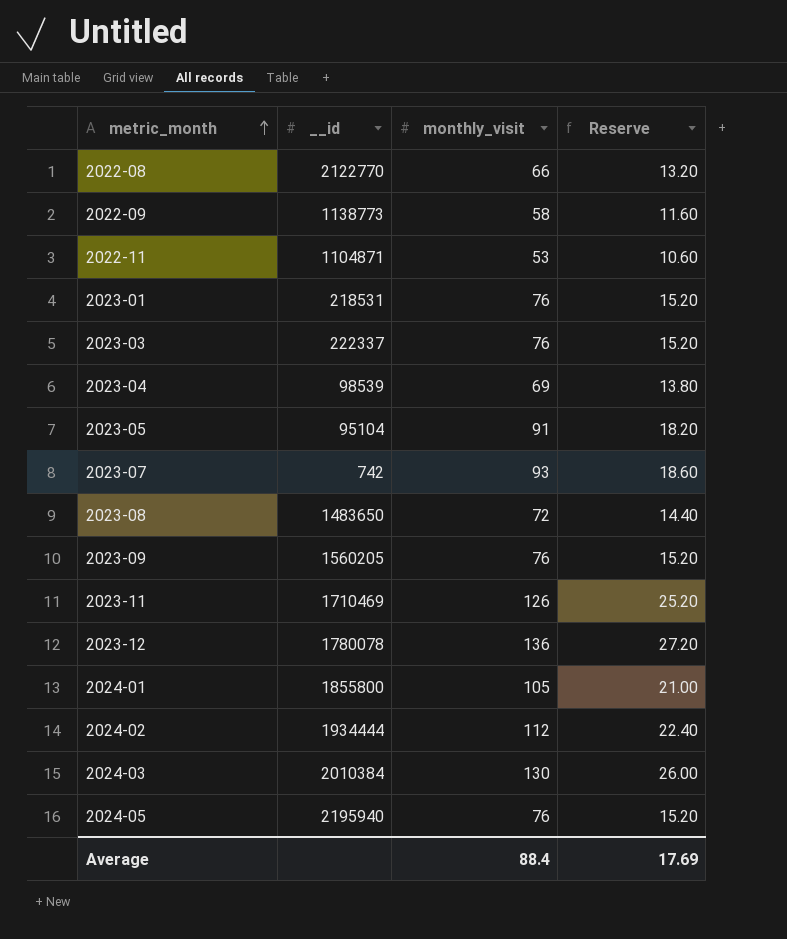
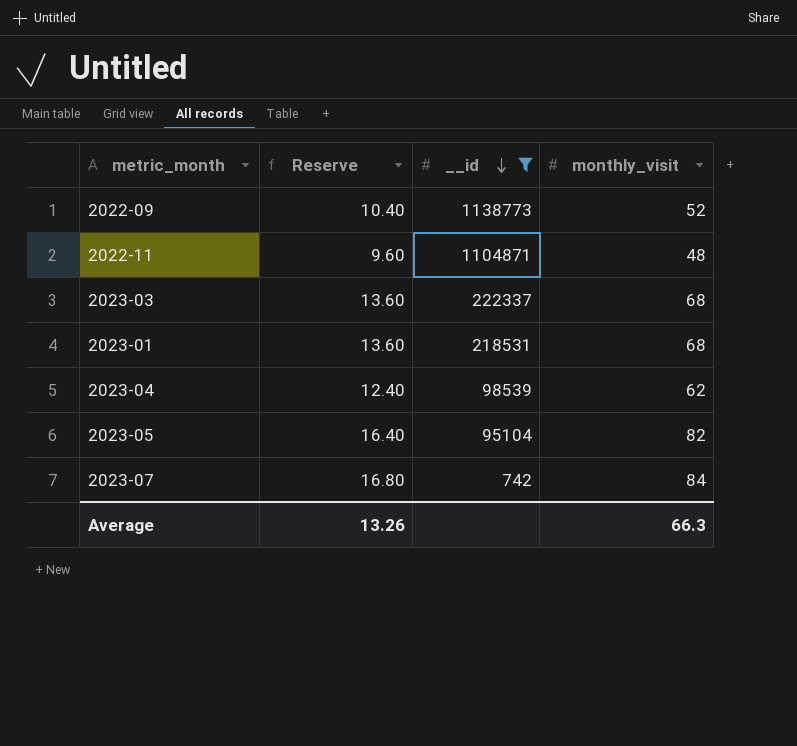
filter: none -> __id <= 1138773
row order: metric_month ascending -> __id descending
column Reserve | position: 4 -> 2
2022-09 | Reserve: 11.60 -> 10.40
2022-09 | monthly_visit: 58 -> 52
2022-11 | Reserve: 10.60 -> 9.60
2022-11 | monthly_visit: 53 -> 48
2023-03 | Reserve: 15.20 -> 13.60
2023-03 | monthly_visit: 76 -> 68
2023-01 | Reserve: 15.20 -> 13.60
2023-01 | monthly_visit: 76 -> 68
2023-04 | Reserve: 13.80 -> 12.40
2023-04 | monthly_visit: 69 -> 62
2023-05 | Reserve: 18.20 -> 16.40
2023-05 | monthly_visit: 91 -> 82
2023-07 | Reserve: 18.60 -> 16.80
2023-07 | monthly_visit: 93 -> 84
Average | Reserve: 17.69 -> 13.26
Average | monthly_visit: 88.4 -> 66.3

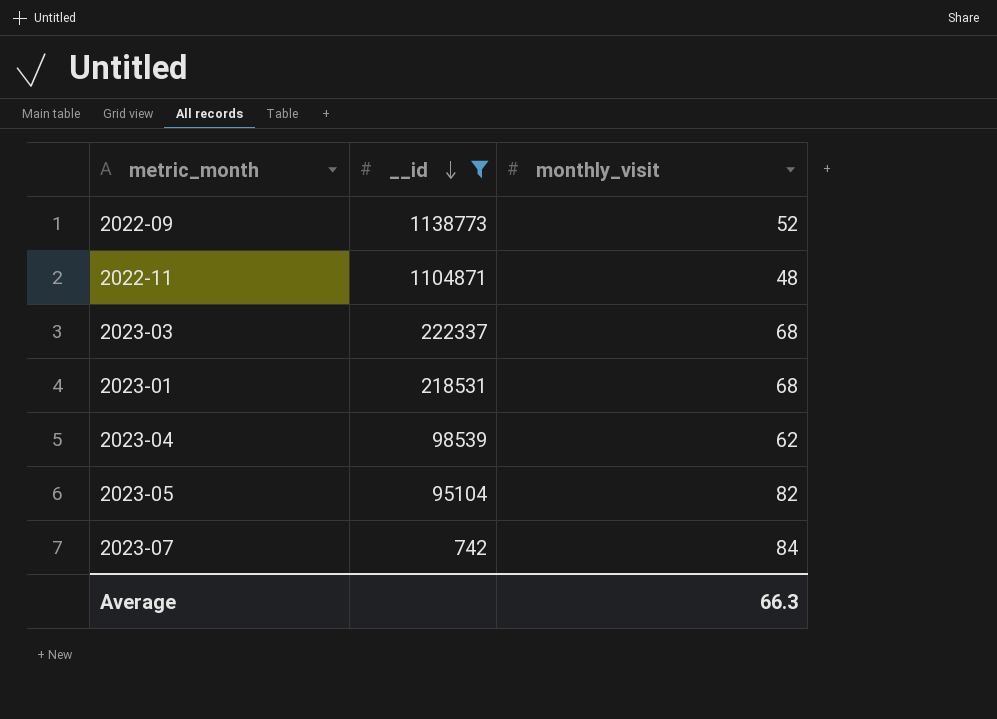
column Reserve | formula: [monthly_visit] * 0.2 -> none

